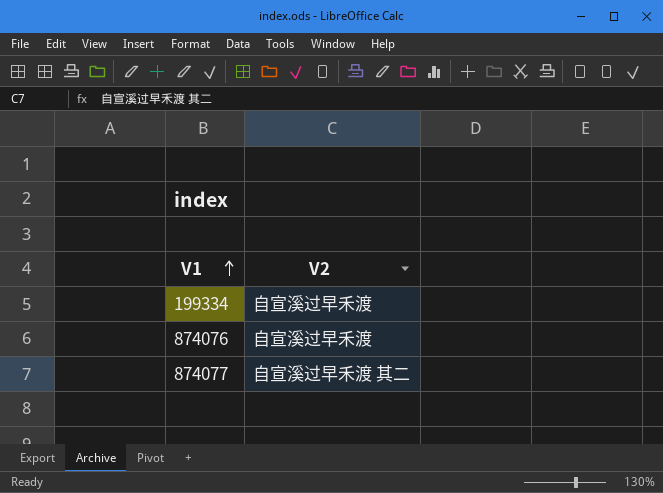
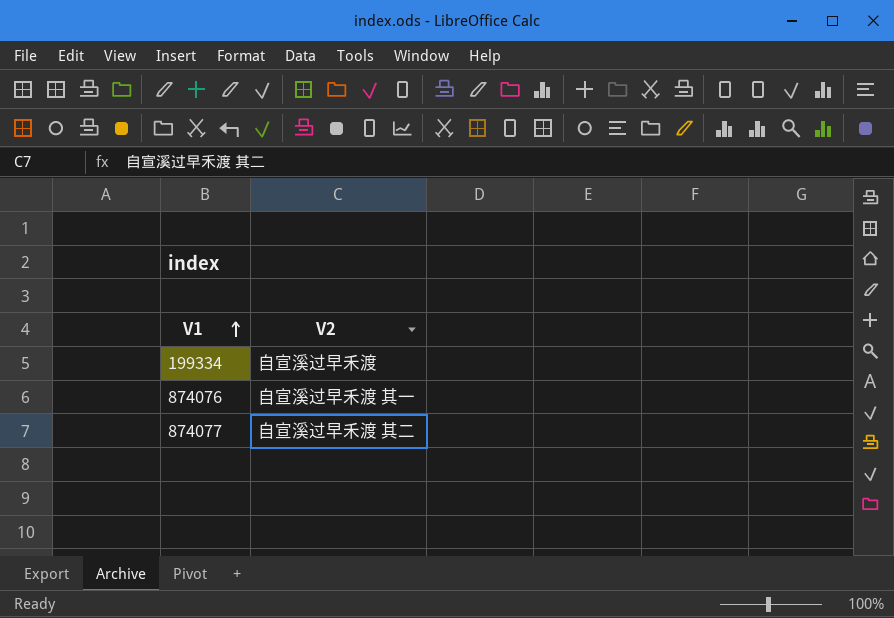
874076 | V2: 自宣溪过早禾渡 -> 自宣溪过早禾渡 其一

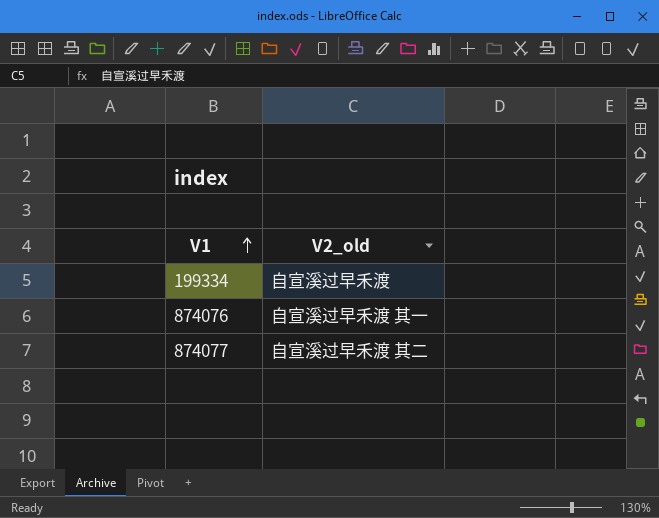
column name: V2 -> V2_old

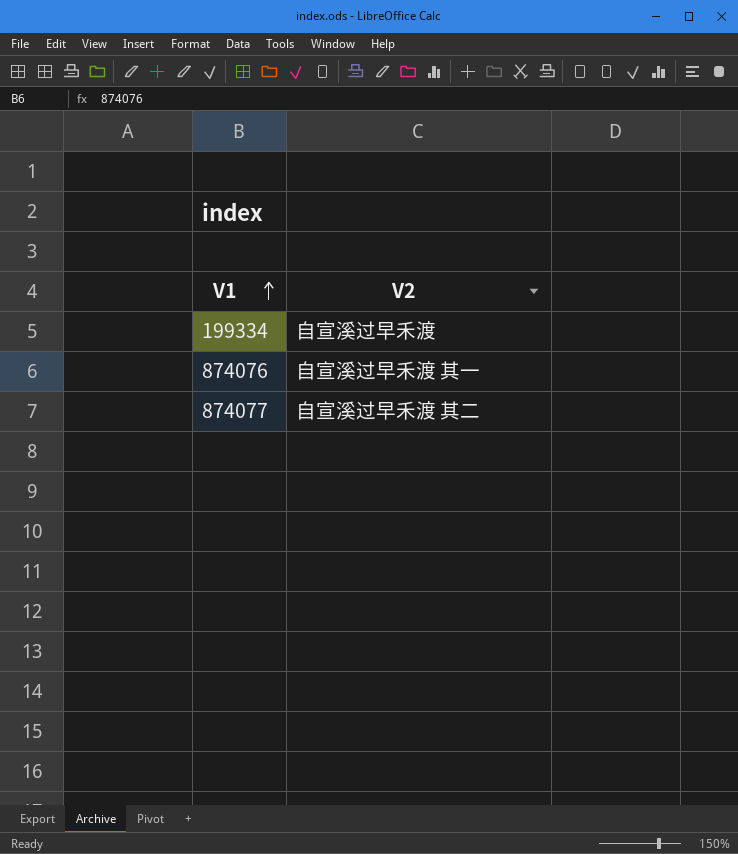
column name: V2_old -> V2

